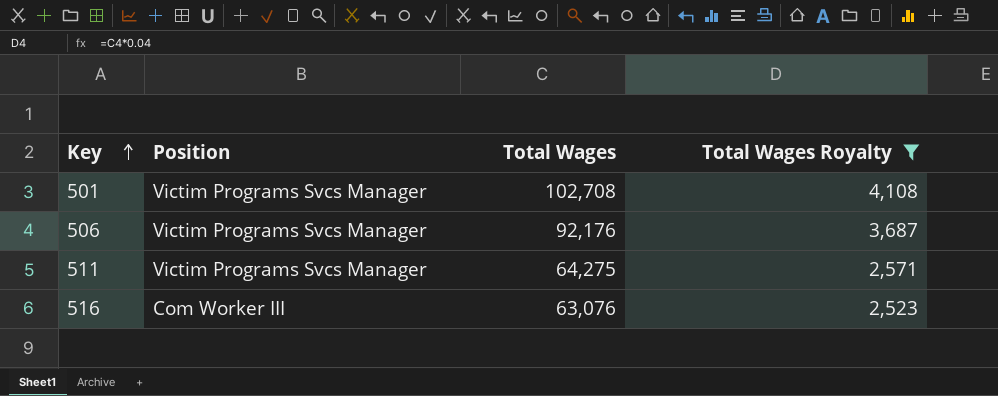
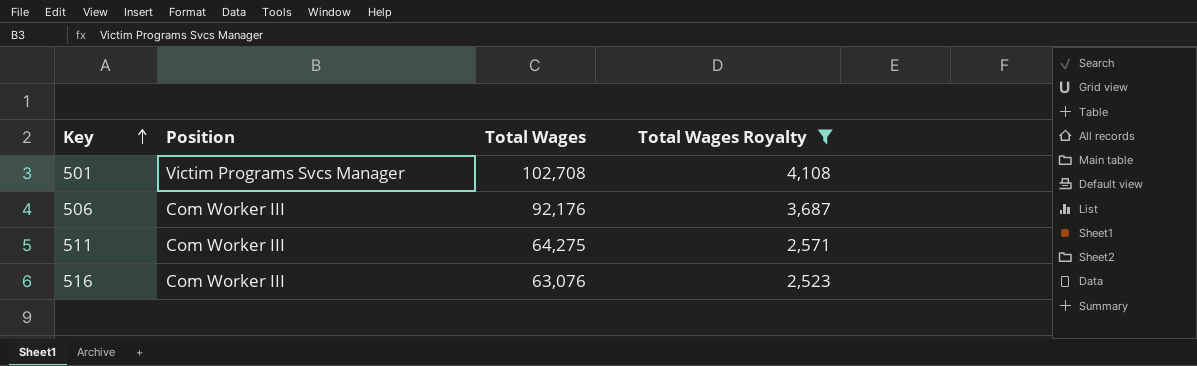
506 | Position: Victim Programs Svcs Manager -> Com Worker III
511 | Position: Victim Programs Svcs Manager -> Com Worker III

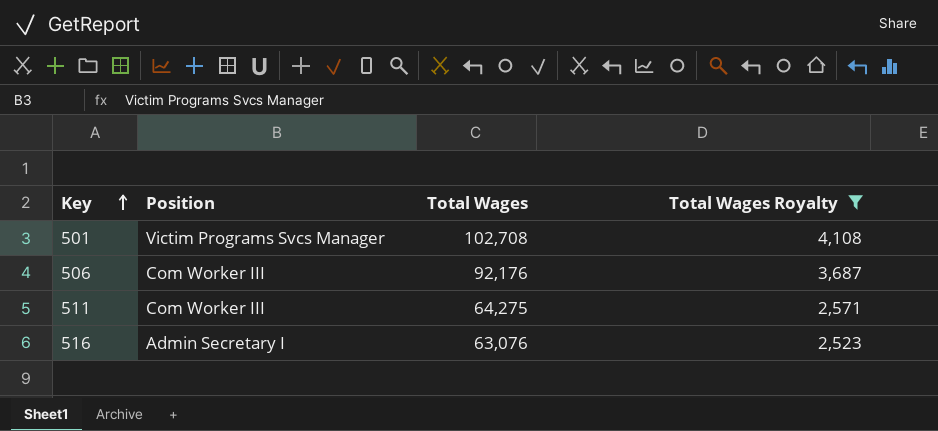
516 | Position: Com Worker III -> Admin Secretary I

